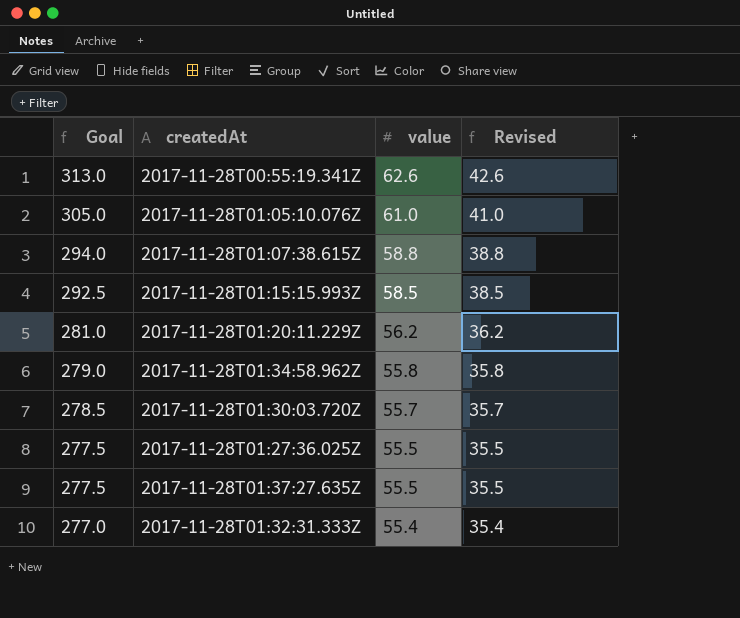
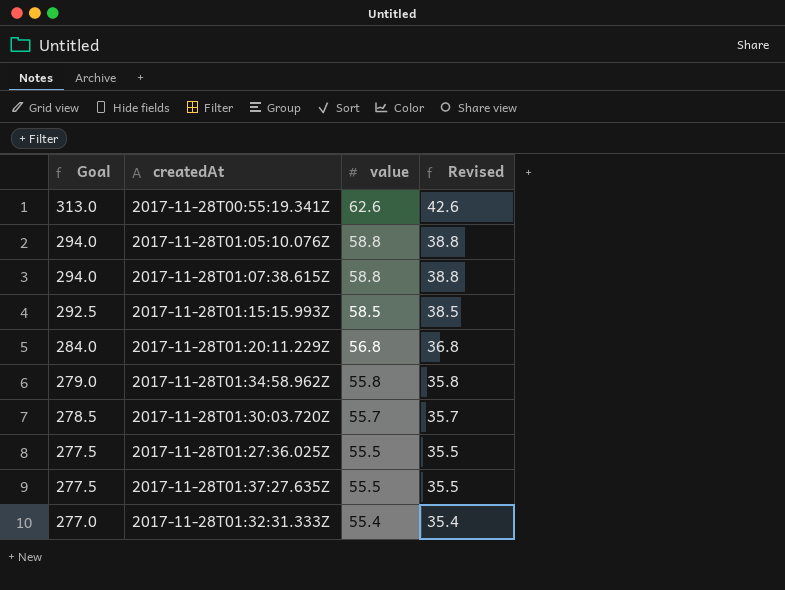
2017-11-28T01:05:10.076Z | Goal: 305.0 -> 294.0
2017-11-28T01:05:10.076Z | value: 61.0 -> 58.8
2017-11-28T01:05:10.076Z | Revised: 41.0 -> 38.8
2017-11-28T01:20:11.229Z | Goal: 281.0 -> 284.0
2017-11-28T01:20:11.229Z | value: 56.2 -> 56.8
2017-11-28T01:20:11.229Z | Revised: 36.2 -> 36.8

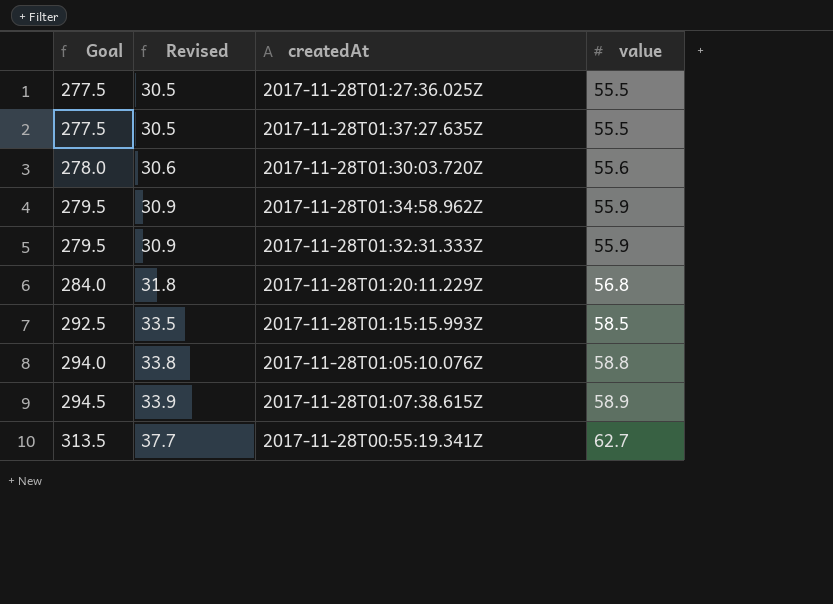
row order: Goal descending -> Goal ascending
column Revised | formula: [value] - 20 -> [value] - 25
column Revised | position: 4 -> 2
2017-11-28T01:30:03.720Z | Goal: 278.5 -> 278.0
2017-11-28T01:30:03.720Z | value: 55.7 -> 55.6
2017-11-28T01:34:58.962Z | Goal: 279.0 -> 279.5
2017-11-28T01:34:58.962Z | value: 55.8 -> 55.9
2017-11-28T01:32:31.333Z | Goal: 277.0 -> 279.5
2017-11-28T01:32:31.333Z | value: 55.4 -> 55.9
2017-11-28T01:07:38.615Z | Goal: 294.0 -> 294.5
2017-11-28T01:07:38.615Z | value: 58.8 -> 58.9
2017-11-28T00:55:19.341Z | Goal: 313.0 -> 313.5
2017-11-28T00:55:19.341Z | value: 62.6 -> 62.7

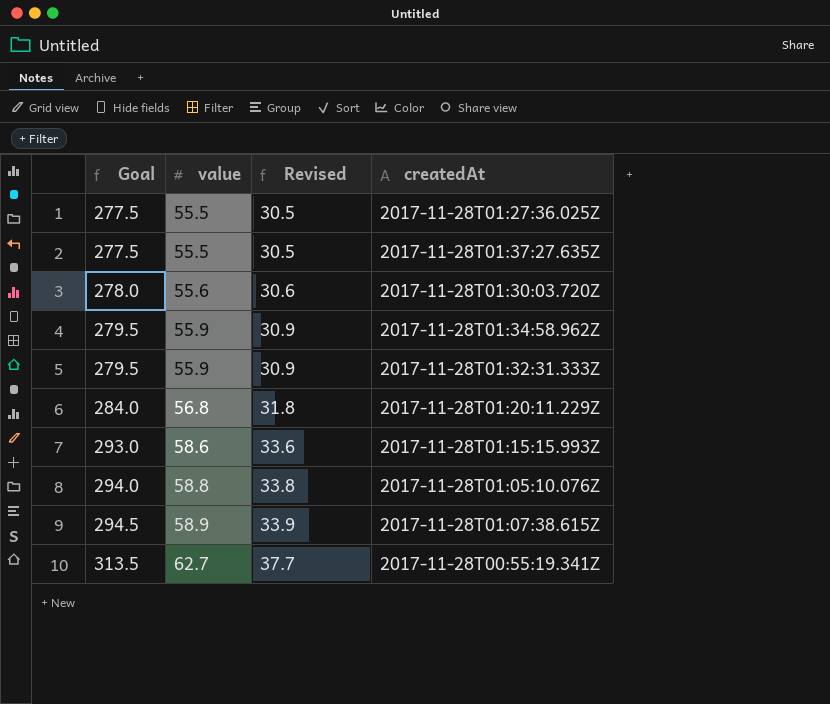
column value | position: 4 -> 2
2017-11-28T01:15:15.993Z | Goal: 292.5 -> 293.0
2017-11-28T01:15:15.993Z | value: 58.5 -> 58.6
2017-11-28T01:15:15.993Z | Revised: 33.5 -> 33.6

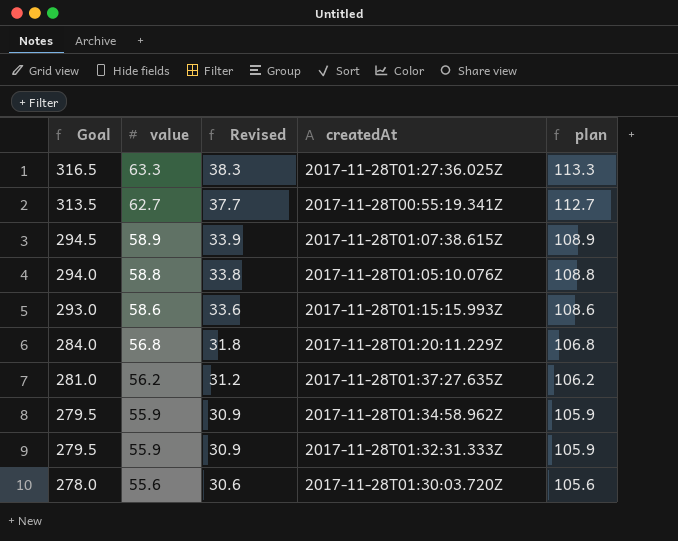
row order: Goal ascending -> Goal descending
column plan | formula: none -> [value] + 50
2017-11-28T01:27:36.025Z | Goal: 277.5 -> 316.5
2017-11-28T01:27:36.025Z | value: 55.5 -> 63.3
2017-11-28T01:27:36.025Z | Revised: 30.5 -> 38.3
2017-11-28T01:37:27.635Z | Goal: 277.5 -> 281.0
2017-11-28T01:37:27.635Z | value: 55.5 -> 56.2
2017-11-28T01:37:27.635Z | Revised: 30.5 -> 31.2

